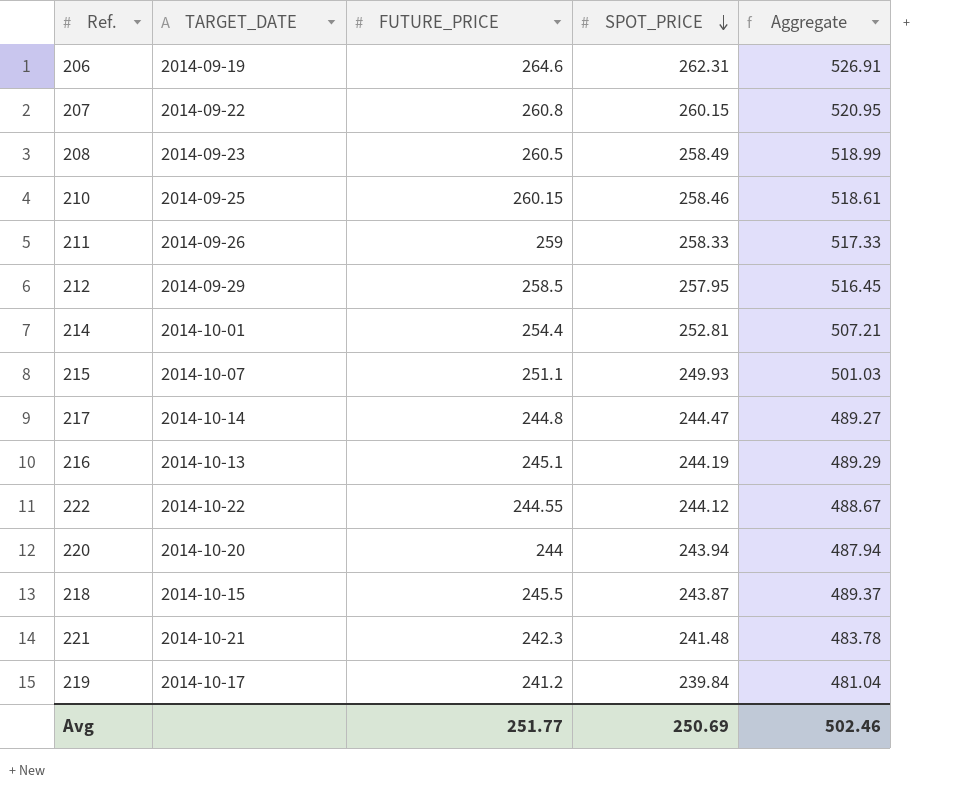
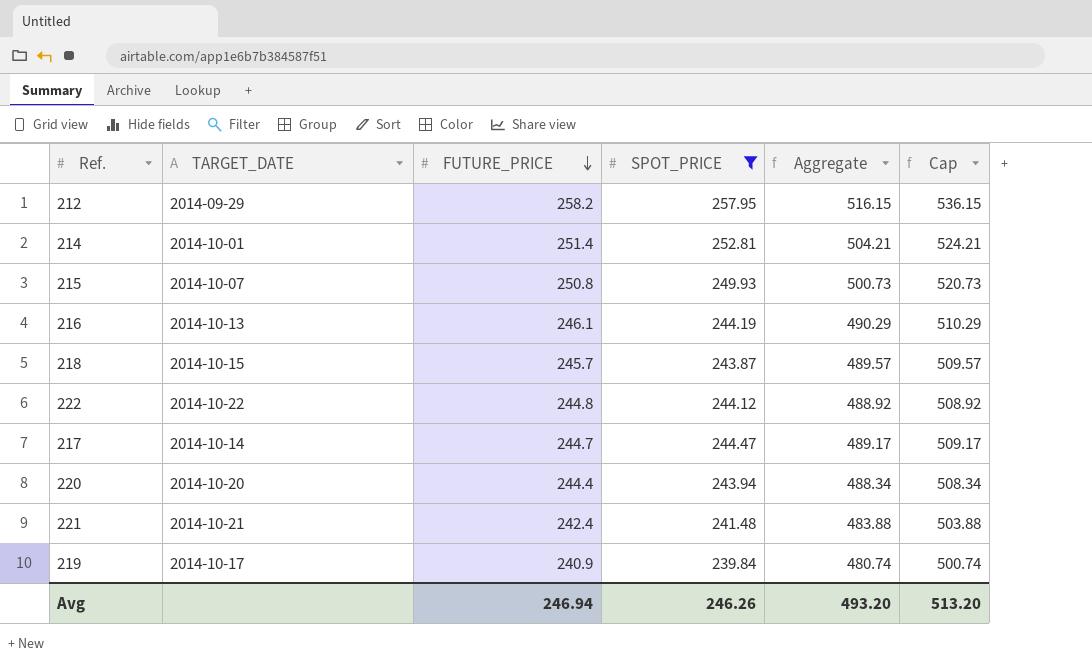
filter: none -> SPOT_PRICE <= 257.95
row order: SPOT_PRICE descending -> FUTURE_PRICE descending
column Cap | formula: none -> [Aggregate] + 20
212 | FUTURE_PRICE: 258.5 -> 258.2
212 | Aggregate: 516.45 -> 516.15
214 | FUTURE_PRICE: 254.4 -> 251.4
214 | Aggregate: 507.21 -> 504.21
215 | FUTURE_PRICE: 251.1 -> 250.8
215 | Aggregate: 501.03 -> 500.73
216 | FUTURE_PRICE: 245.1 -> 246.1
216 | Aggregate: 489.29 -> 490.29
218 | FUTURE_PRICE: 245.5 -> 245.7
218 | Aggregate: 489.37 -> 489.57
222 | FUTURE_PRICE: 244.55 -> 244.8
222 | Aggregate: 488.67 -> 488.92
217 | FUTURE_PRICE: 244.8 -> 244.7
217 | Aggregate: 489.27 -> 489.17
220 | FUTURE_PRICE: 244 -> 244.4
220 | Aggregate: 487.94 -> 488.34
221 | FUTURE_PRICE: 242.3 -> 242.4
221 | Aggregate: 483.78 -> 483.88
219 | FUTURE_PRICE: 241.2 -> 240.9
219 | Aggregate: 481.04 -> 480.74
Avg | FUTURE_PRICE: 251.77 -> 246.94
Avg | SPOT_PRICE: 250.69 -> 246.26
Avg | Aggregate: 502.46 -> 493.20

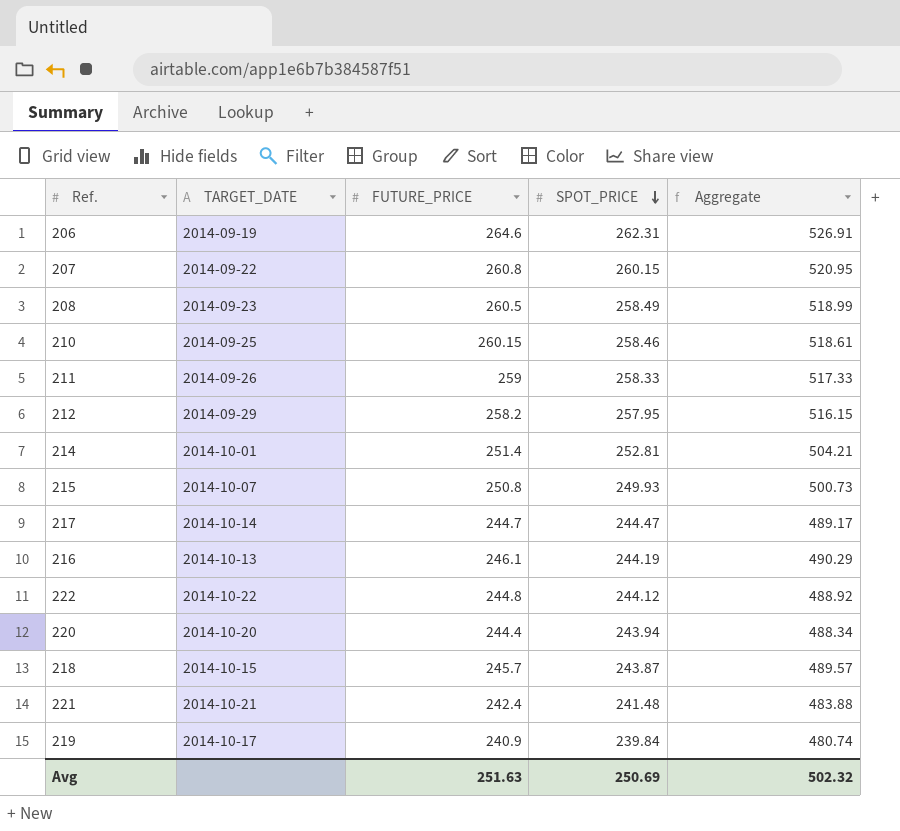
filter: SPOT_PRICE <= 257.95 -> none
row order: FUTURE_PRICE descending -> SPOT_PRICE descending
column Cap | formula: [Aggregate] + 20 -> none
Avg | FUTURE_PRICE: 246.94 -> 251.63
Avg | SPOT_PRICE: 246.26 -> 250.69
Avg | Aggregate: 493.20 -> 502.32

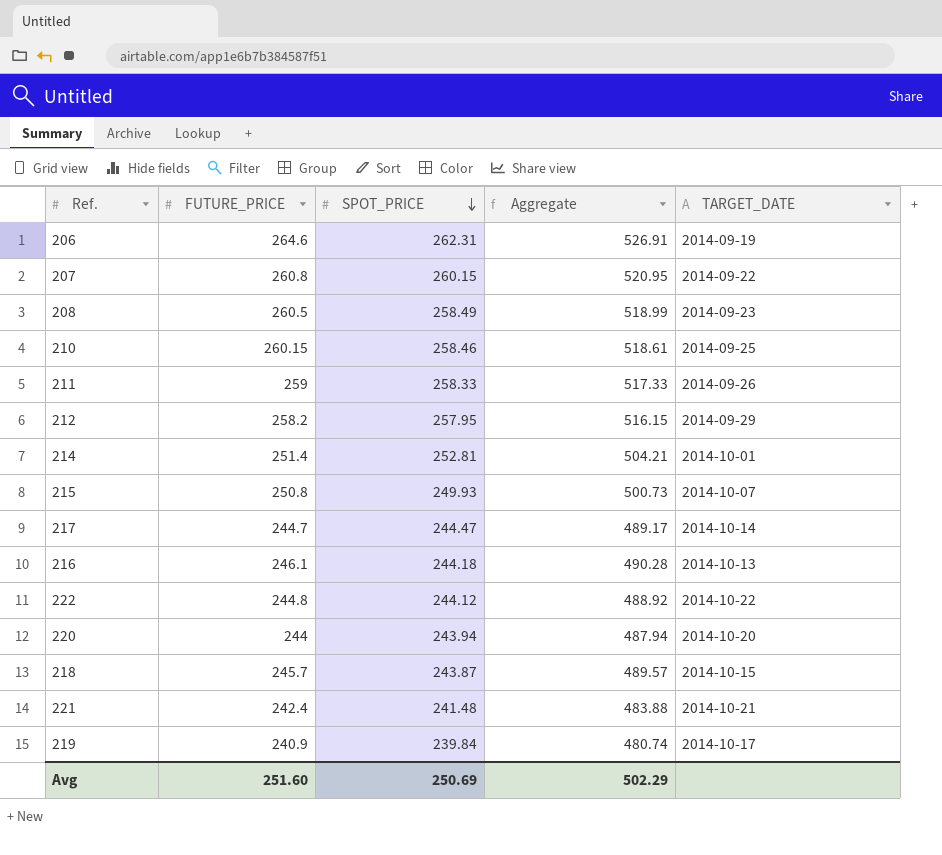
column TARGET_DATE | position: 2 -> 5
216 | SPOT_PRICE: 244.19 -> 244.18
216 | Aggregate: 490.29 -> 490.28
220 | FUTURE_PRICE: 244.4 -> 244
220 | Aggregate: 488.34 -> 487.94
Avg | FUTURE_PRICE: 251.63 -> 251.60
Avg | Aggregate: 502.32 -> 502.29

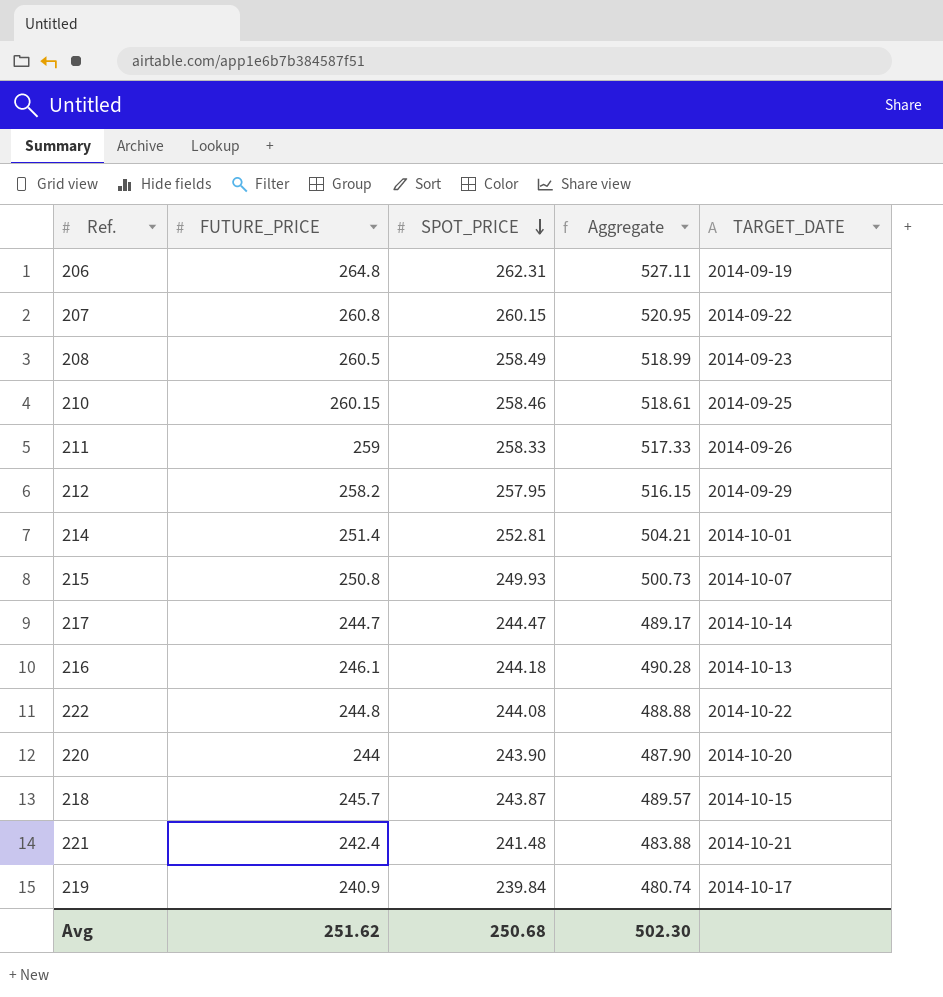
206 | FUTURE_PRICE: 264.6 -> 264.8
206 | Aggregate: 526.91 -> 527.11
222 | SPOT_PRICE: 244.12 -> 244.08
222 | Aggregate: 488.92 -> 488.88
220 | SPOT_PRICE: 243.94 -> 243.90
220 | Aggregate: 487.94 -> 487.90
Avg | FUTURE_PRICE: 251.60 -> 251.62
Avg | SPOT_PRICE: 250.69 -> 250.68
Avg | Aggregate: 502.29 -> 502.30

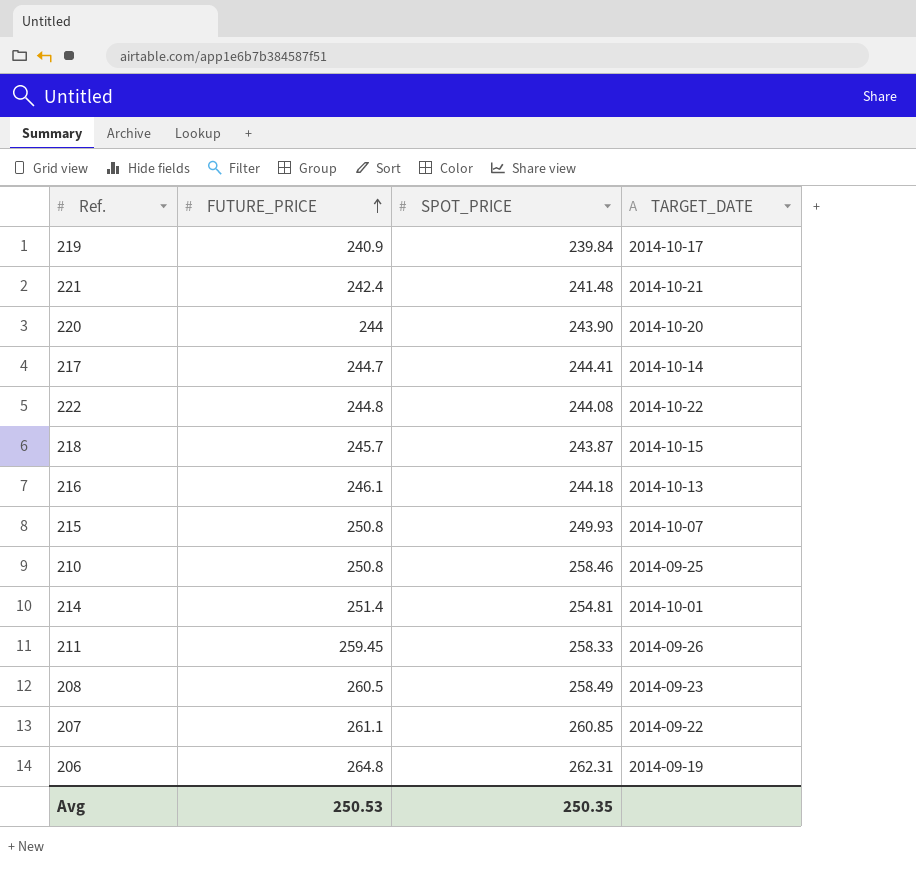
row order: SPOT_PRICE descending -> FUTURE_PRICE ascending
column Aggregate | formula: [FUTURE_PRICE] + [SPOT_PRICE] -> none
row 212: 258.2 | 257.95 | 516.15 | 2014-09-29 -> none
217 | SPOT_PRICE: 244.47 -> 244.41
210 | FUTURE_PRICE: 260.15 -> 250.8
214 | SPOT_PRICE: 252.81 -> 254.81
211 | FUTURE_PRICE: 259 -> 259.45
207 | FUTURE_PRICE: 260.8 -> 261.1
207 | SPOT_PRICE: 260.15 -> 260.85
Avg | FUTURE_PRICE: 251.62 -> 250.53
Avg | SPOT_PRICE: 250.68 -> 250.35

